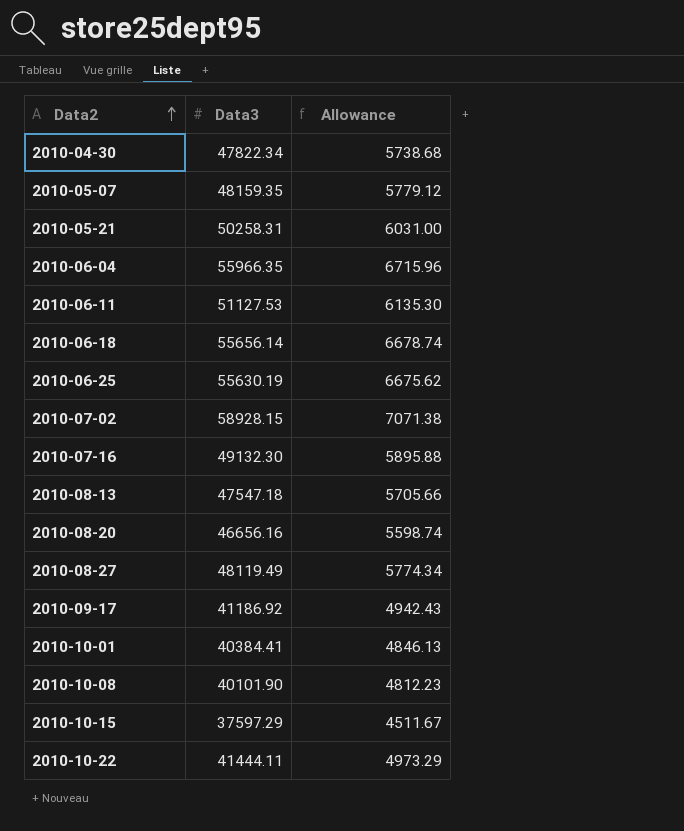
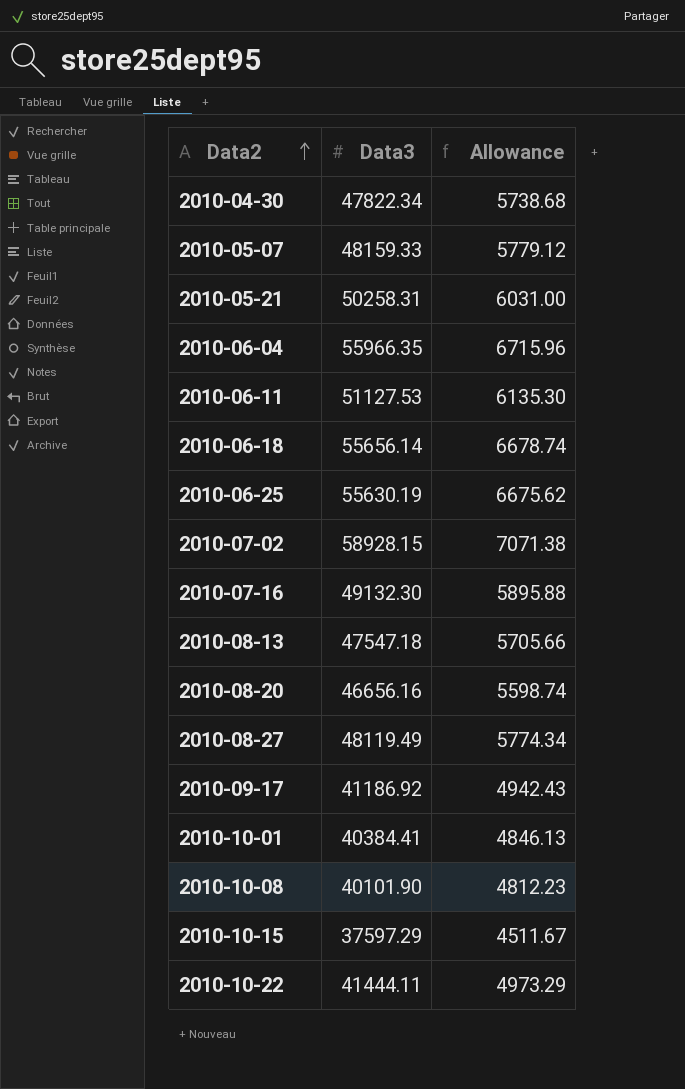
2010-05-07 | Data3: 48159.35 -> 48159.33

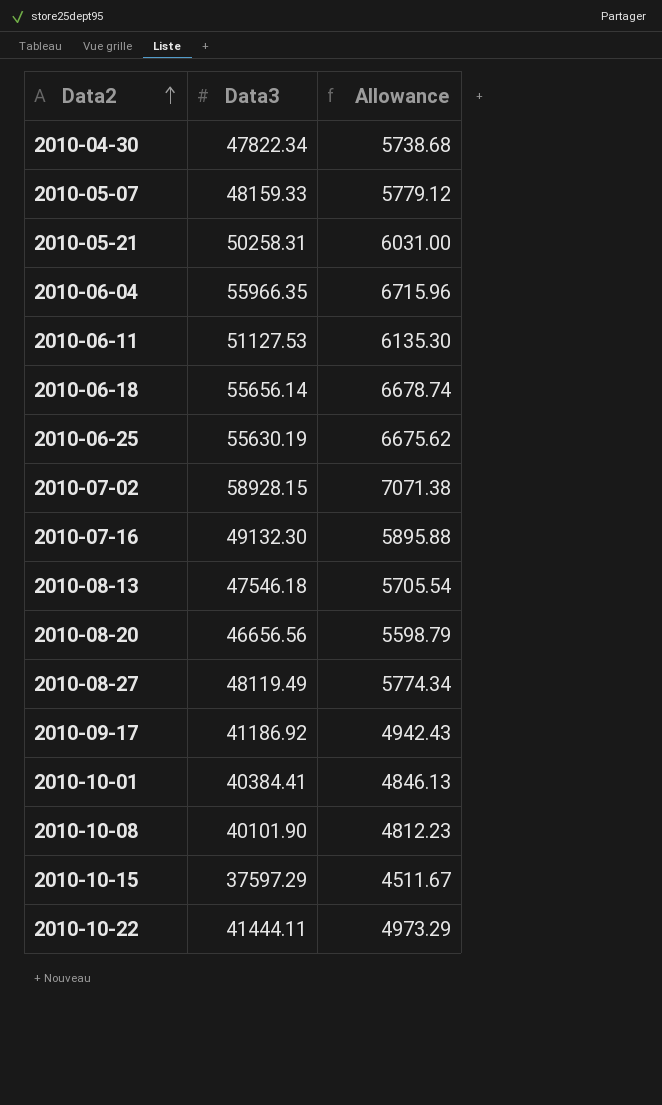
2010-08-13 | Data3: 47547.18 -> 47546.18
2010-08-13 | Allowance: 5705.66 -> 5705.54
2010-08-20 | Data3: 46656.16 -> 46656.56
2010-08-20 | Allowance: 5598.74 -> 5598.79

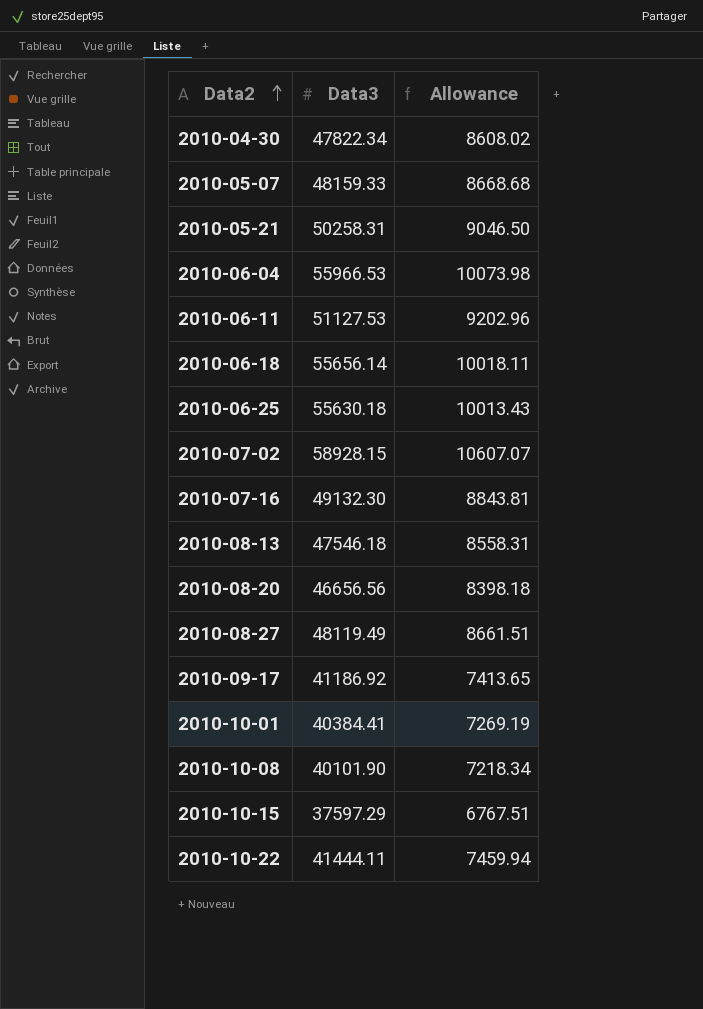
column Allowance | formula: [Data3] * 0.12 -> [Data3] * 0.18
2010-06-04 | Data3: 55966.35 -> 55966.53
2010-06-25 | Data3: 55630.19 -> 55630.18

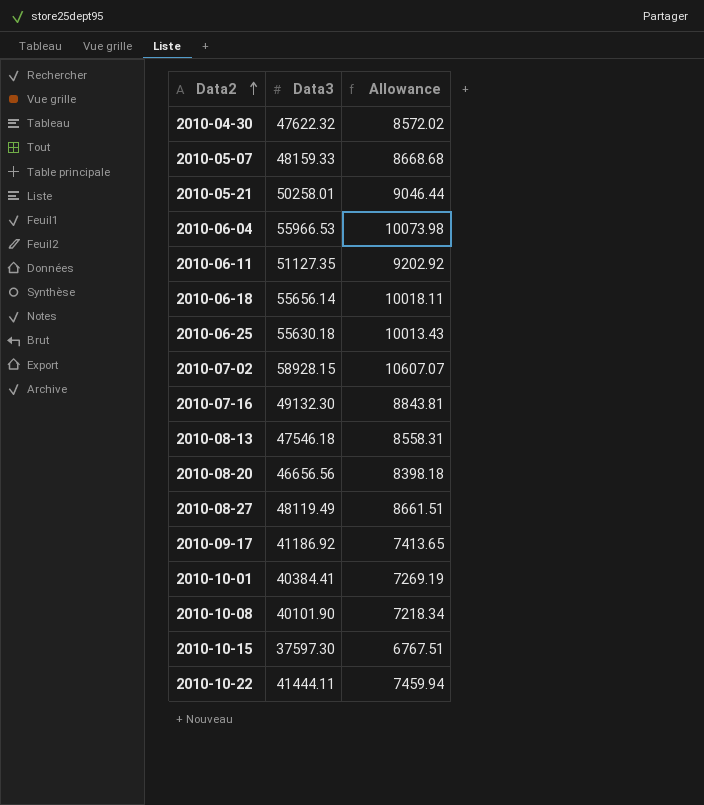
2010-04-30 | Data3: 47822.34 -> 47622.32
2010-04-30 | Allowance: 8608.02 -> 8572.02
2010-05-21 | Data3: 50258.31 -> 50258.01
2010-05-21 | Allowance: 9046.50 -> 9046.44
2010-06-11 | Data3: 51127.53 -> 51127.35
2010-06-11 | Allowance: 9202.96 -> 9202.92
2010-10-15 | Data3: 37597.29 -> 37597.30

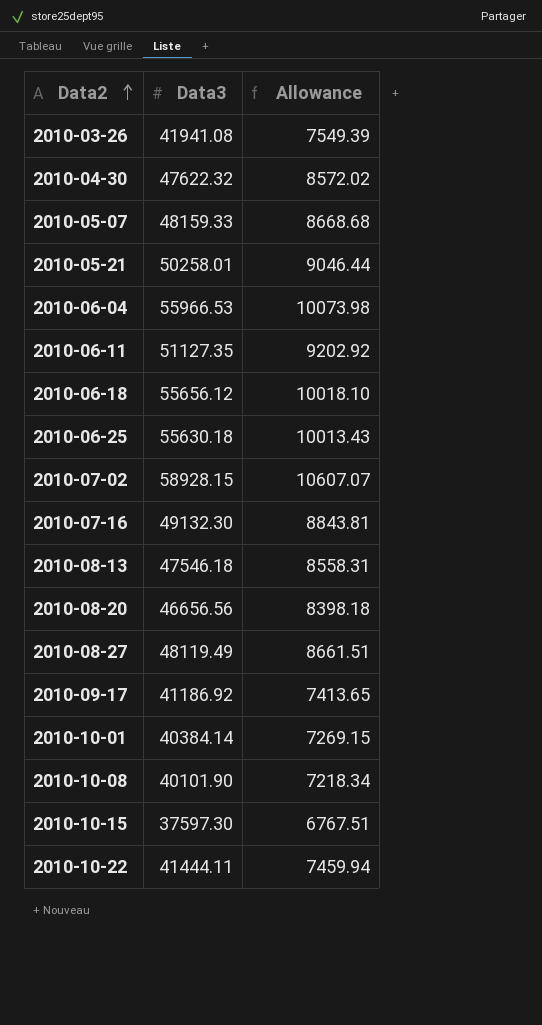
row 2010-03-26: none -> 41941.08 | 7549.39
2010-06-18 | Data3: 55656.14 -> 55656.12
2010-06-18 | Allowance: 10018.11 -> 10018.10
2010-10-01 | Data3: 40384.41 -> 40384.14
2010-10-01 | Allowance: 7269.19 -> 7269.15

